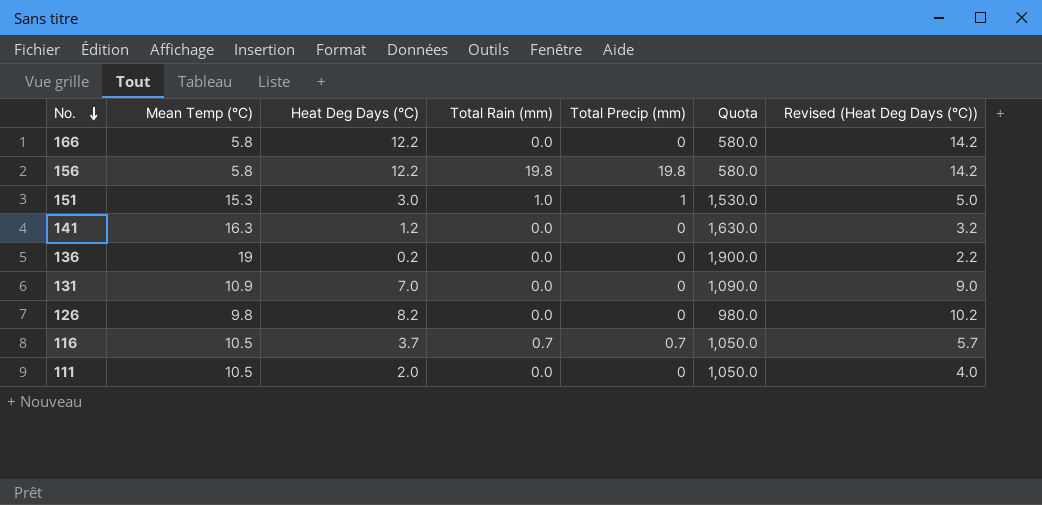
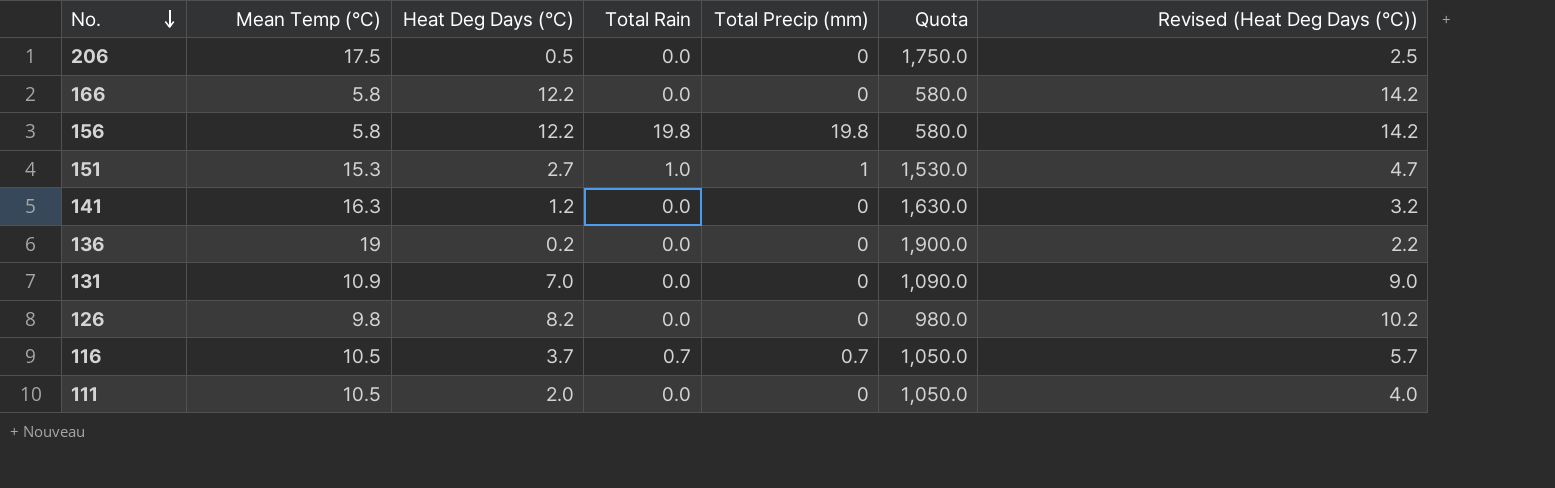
column name: Total Rain (mm) -> Total Rain
row 206: none -> 17.5 | 0.5 | 0.0 | 0 | 1,750.0 | 2.5
151 | Heat Deg Days (°C): 3.0 -> 2.7
151 | Revised (Heat Deg Days (°C)): 5.0 -> 4.7

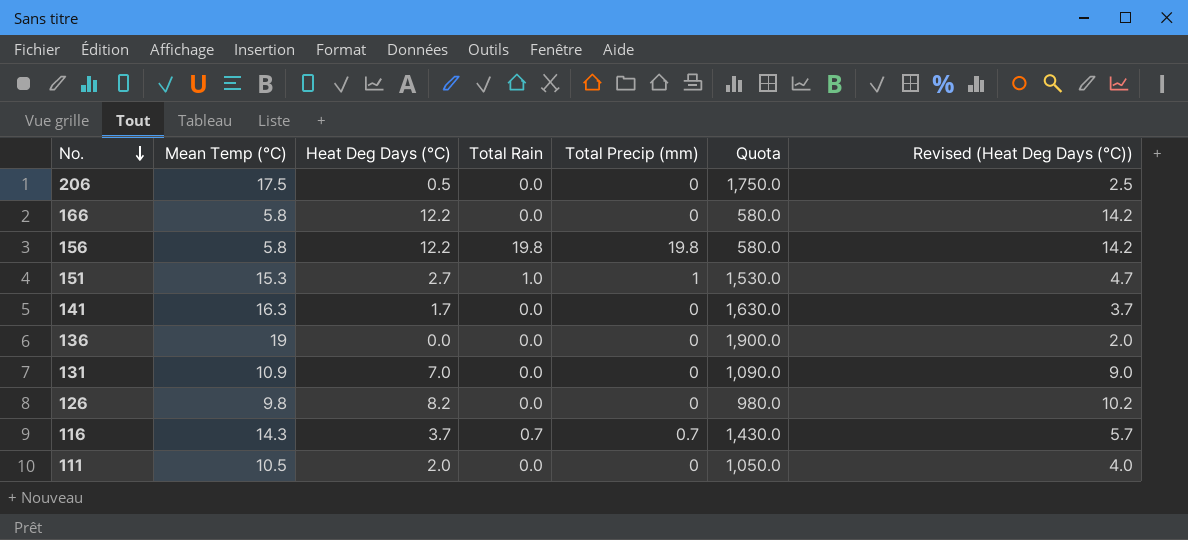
141 | Heat Deg Days (°C): 1.2 -> 1.7
141 | Revised (Heat Deg Days (°C)): 3.2 -> 3.7
136 | Heat Deg Days (°C): 0.2 -> 0.0
136 | Revised (Heat Deg Days (°C)): 2.2 -> 2.0
116 | Mean Temp (°C): 10.5 -> 14.3
116 | Quota: 1,050.0 -> 1,430.0

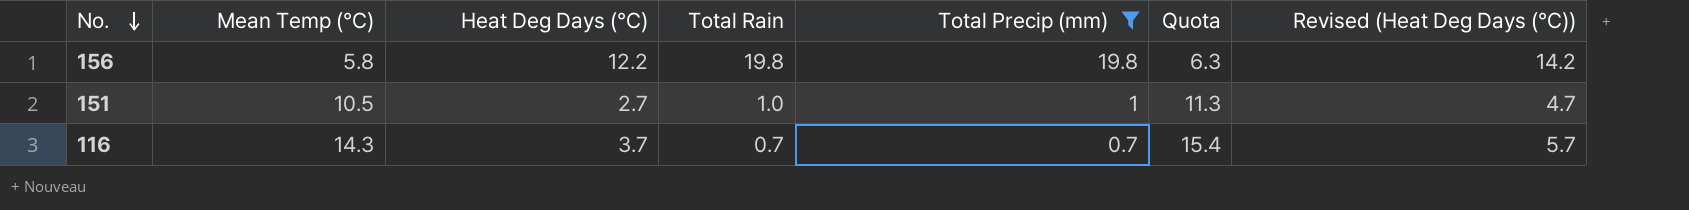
filter: none -> Total Precip (mm) != 0
column Quota | formula: [Mean Temp (°C)] * 100 -> [Mean Temp (°C)] * 1.08
151 | Mean Temp (°C): 15.3 -> 10.5

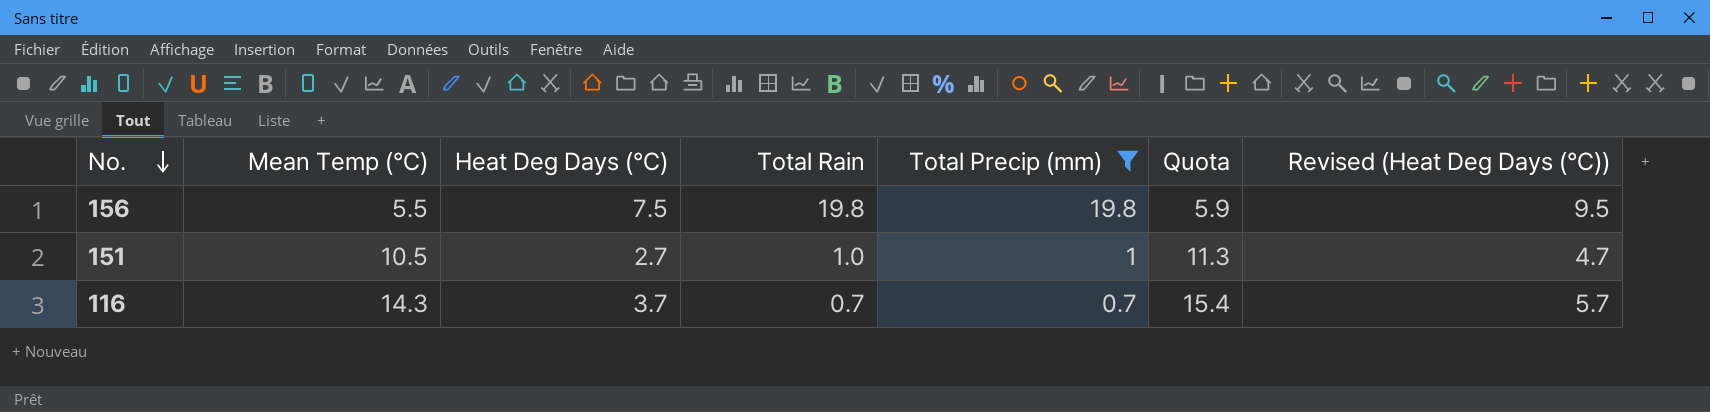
156 | Mean Temp (°C): 5.8 -> 5.5
156 | Heat Deg Days (°C): 12.2 -> 7.5
156 | Quota: 6.3 -> 5.9
156 | Revised (Heat Deg Days (°C)): 14.2 -> 9.5

